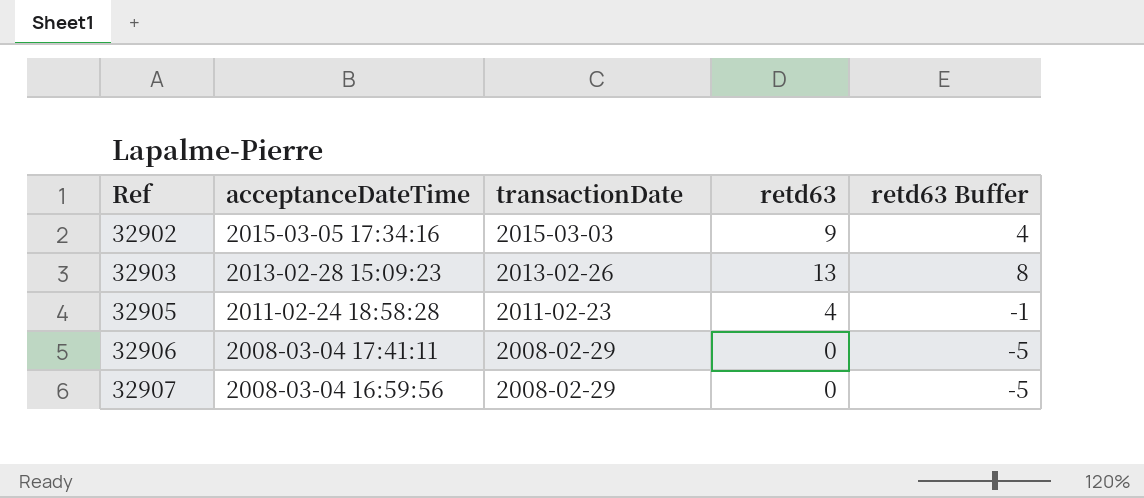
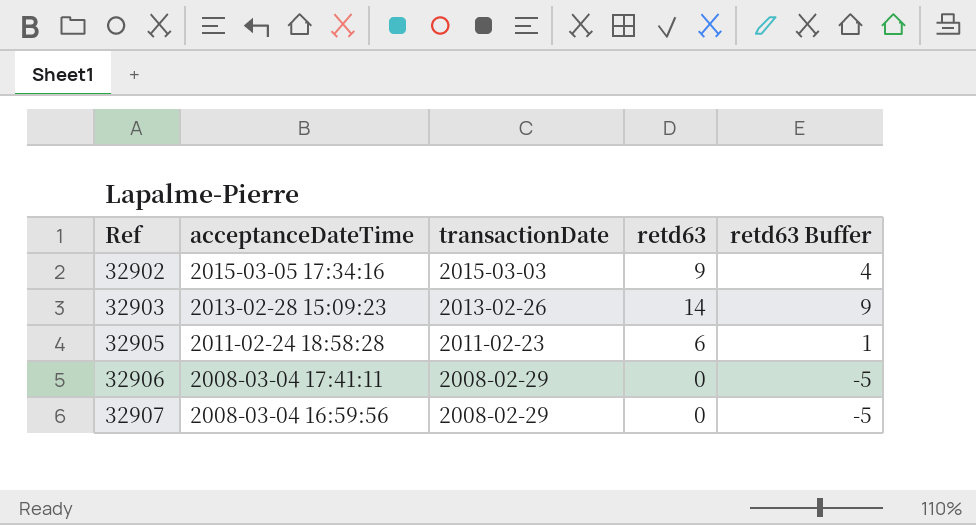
32903 | retd63: 13 -> 14
32903 | retd63 Buffer: 8 -> 9
32905 | retd63: 4 -> 6
32905 | retd63 Buffer: -1 -> 1

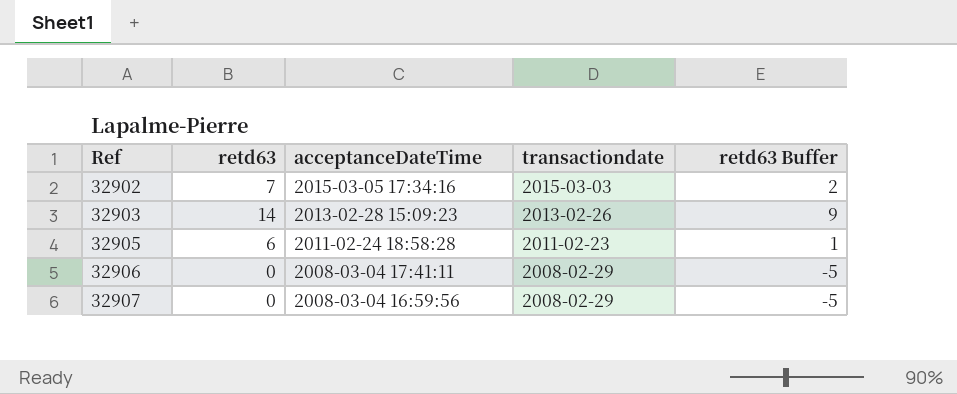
column retd63 | position: 4 -> 2
column name: transactionDate -> transactiondate
32902 | retd63: 9 -> 7
32902 | retd63 Buffer: 4 -> 2

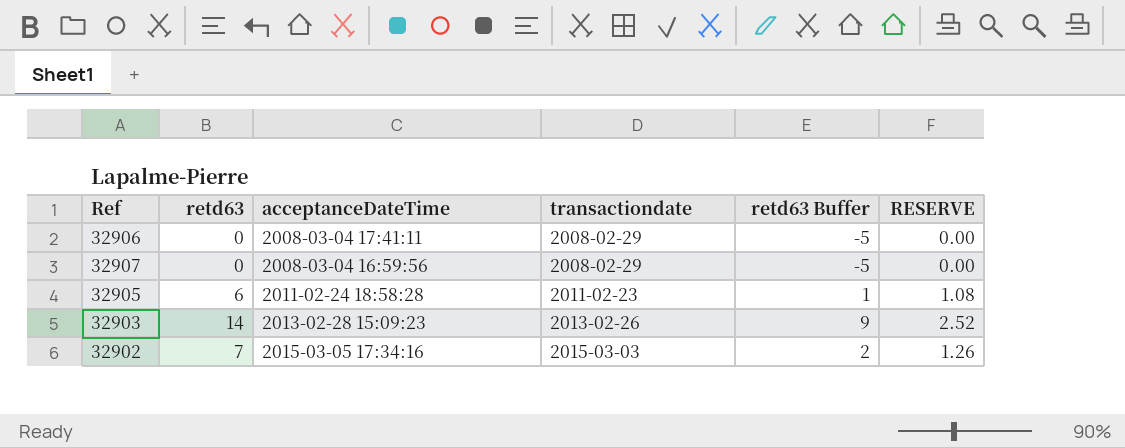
row order: Ref ascending -> transactiondate ascending
column RESERVE | formula: none -> [retd63] * 0.18

